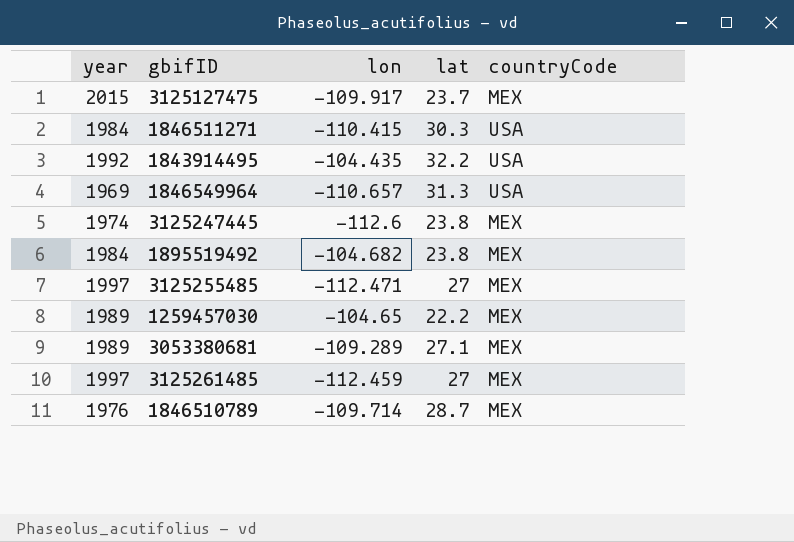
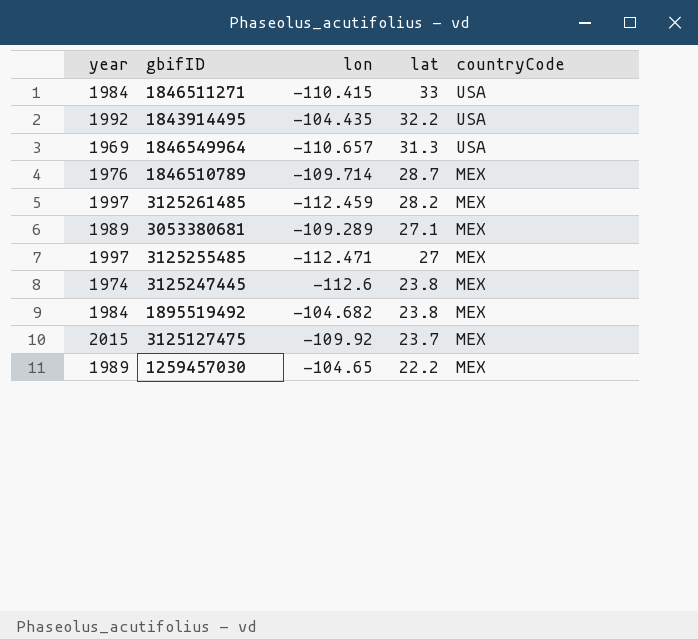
row order: none -> lat descending
1846511271 | lat: 30.3 -> 33
3125261485 | lat: 27 -> 28.2
3125127475 | lon: -109.917 -> -109.92

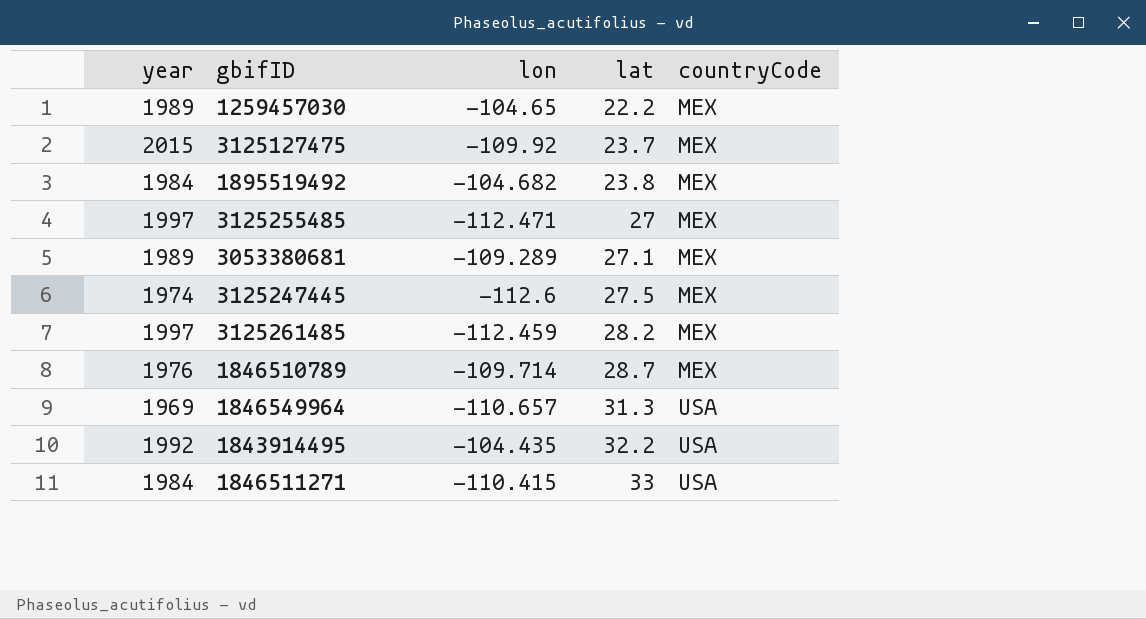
row order: lat descending -> lat ascending
3125247445 | lat: 23.8 -> 27.5

